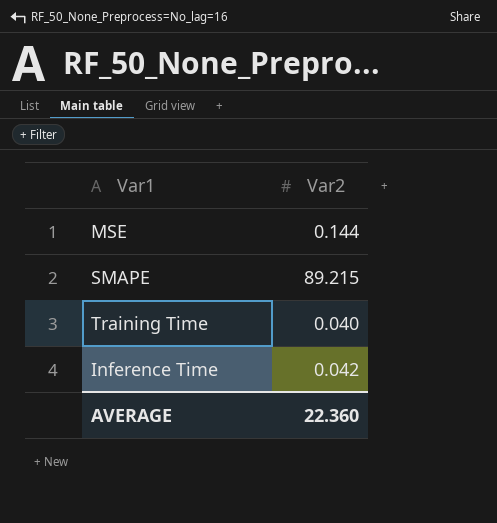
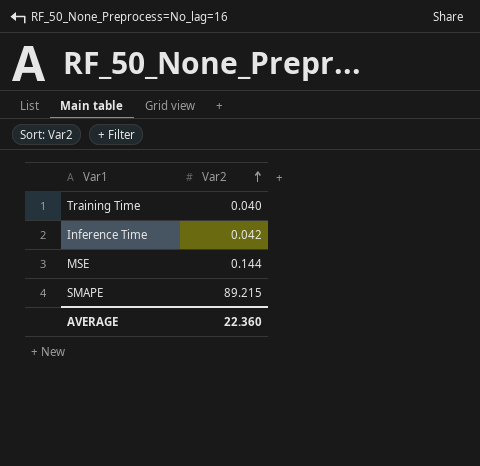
row order: none -> Var2 ascending

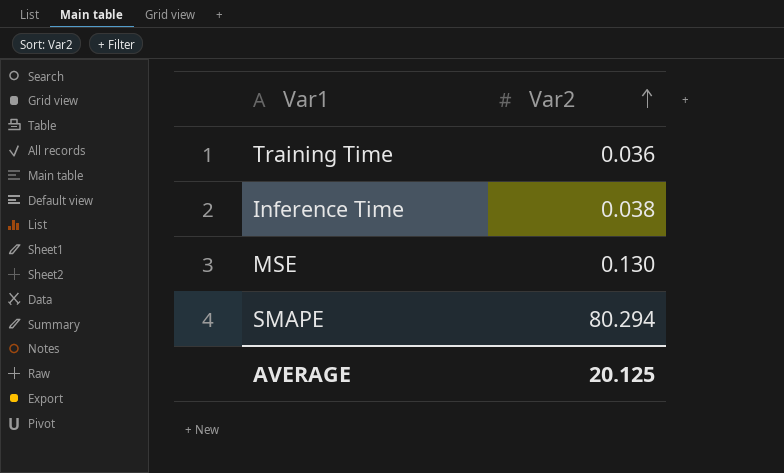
Training Time | Var2: 0.040 -> 0.036
Inference Time | Var2: 0.042 -> 0.038
MSE | Var2: 0.144 -> 0.130
SMAPE | Var2: 89.215 -> 80.294
AVERAGE | Var2: 22.360 -> 20.125

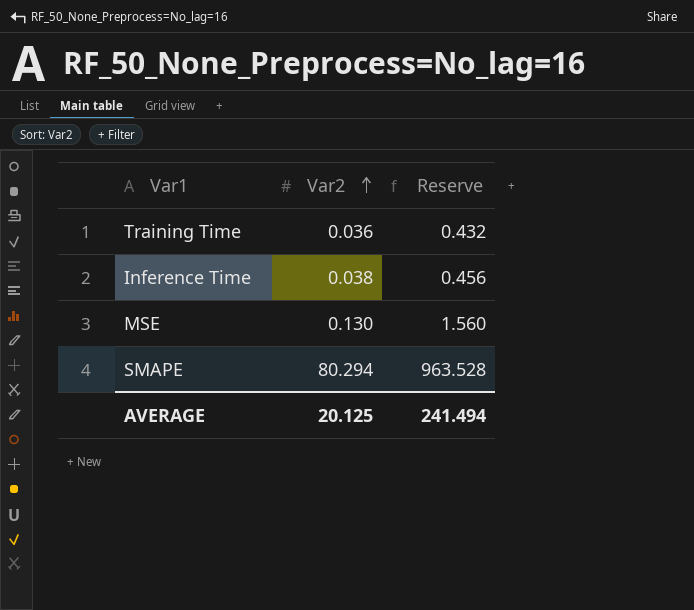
column Reserve | formula: none -> [Var2] * 12

